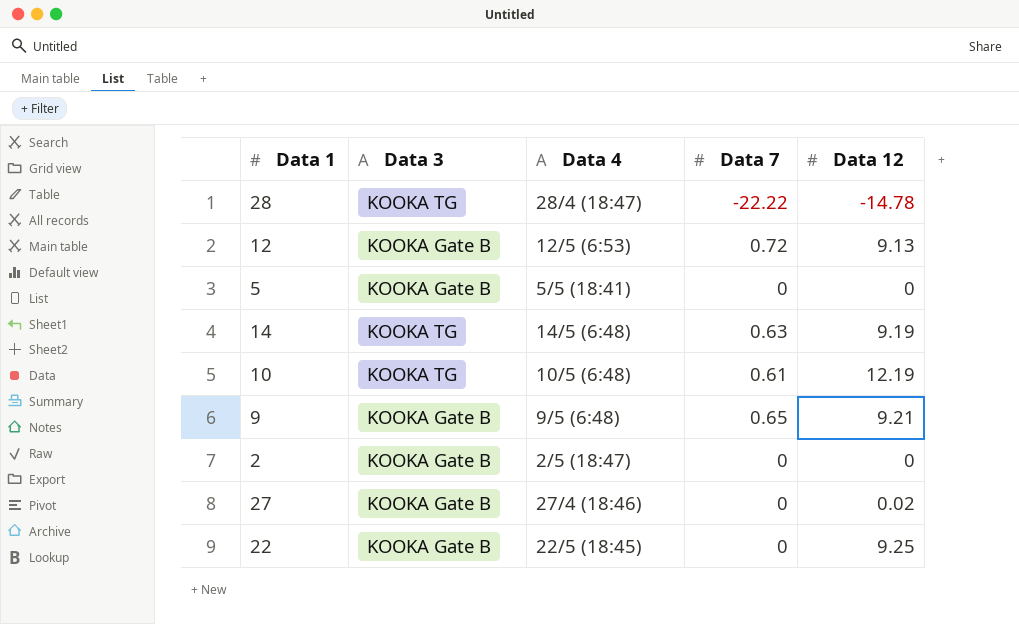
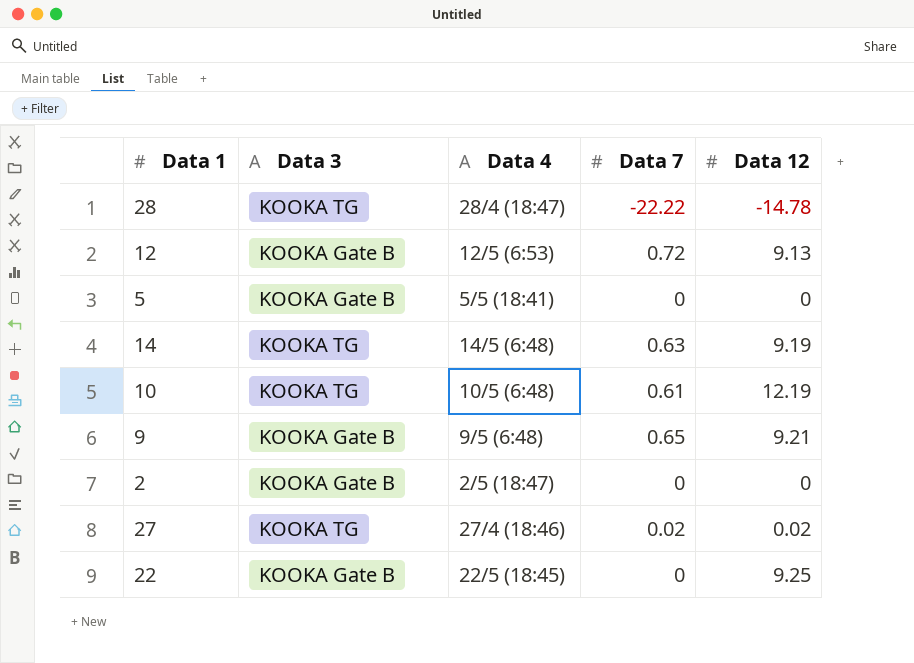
27 | Data 3: KOOKA Gate B -> KOOKA TG
27 | Data 7: 0 -> 0.02

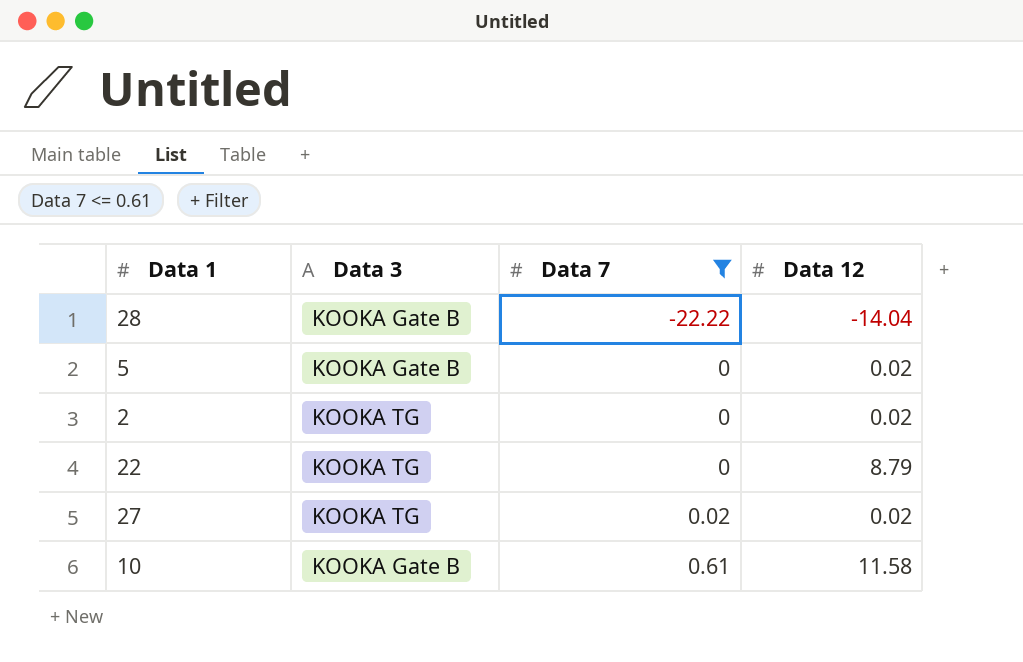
filter: none -> Data 7 <= 0.61
row order: none -> Data 7 ascending
column Data 4 | position: 3 -> none
28 | Data 3: KOOKA TG -> KOOKA Gate B
28 | Data 12: -14.78 -> -14.04
5 | Data 12: 0 -> 0.02
2 | Data 3: KOOKA Gate B -> KOOKA TG
2 | Data 12: 0 -> 0.02
22 | Data 3: KOOKA Gate B -> KOOKA TG
22 | Data 12: 9.25 -> 8.79
10 | Data 3: KOOKA TG -> KOOKA Gate B
10 | Data 12: 12.19 -> 11.58

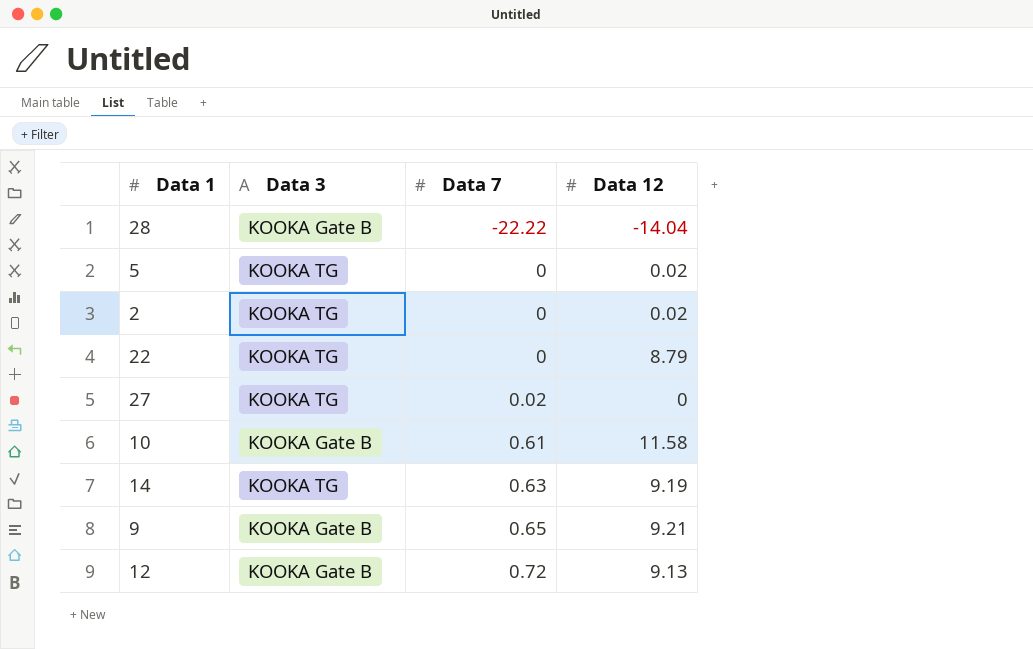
filter: Data 7 <= 0.61 -> none
5 | Data 3: KOOKA Gate B -> KOOKA TG
27 | Data 12: 0.02 -> 0

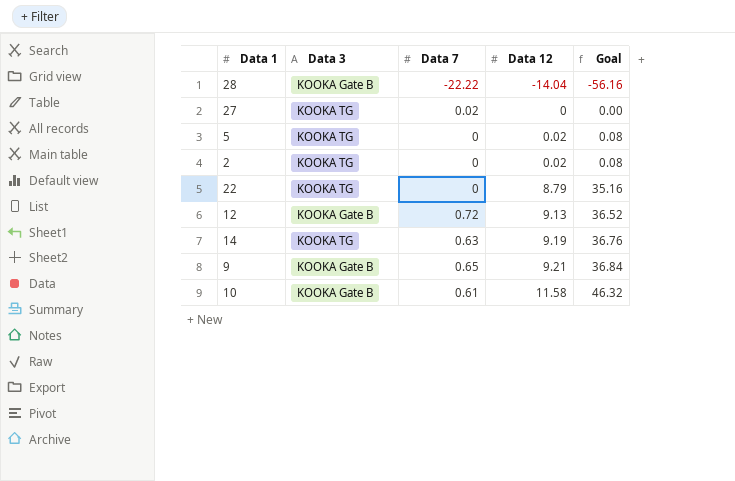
row order: Data 7 ascending -> Data 12 ascending
column Goal | formula: none -> [Data 12] * 4

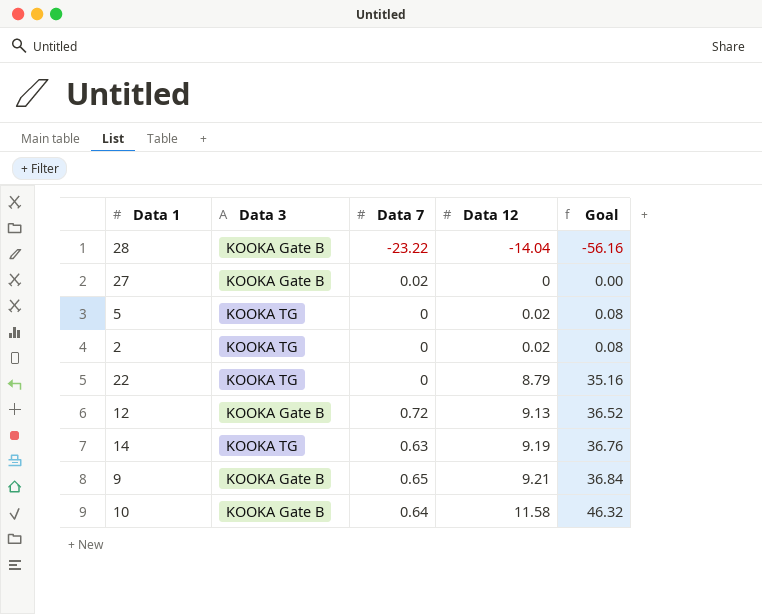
28 | Data 7: -22.22 -> -23.22
27 | Data 3: KOOKA TG -> KOOKA Gate B
10 | Data 7: 0.61 -> 0.64

